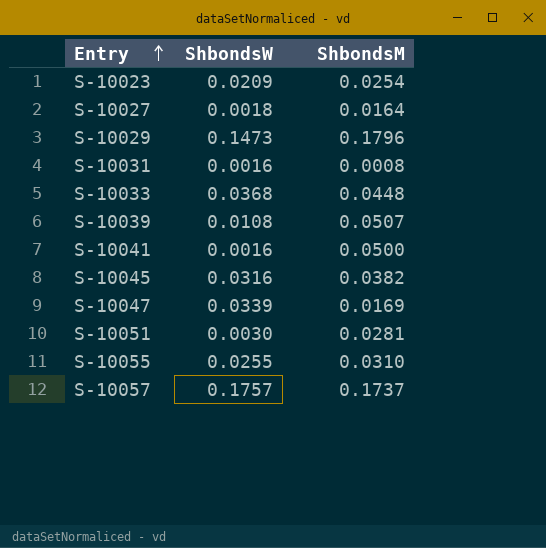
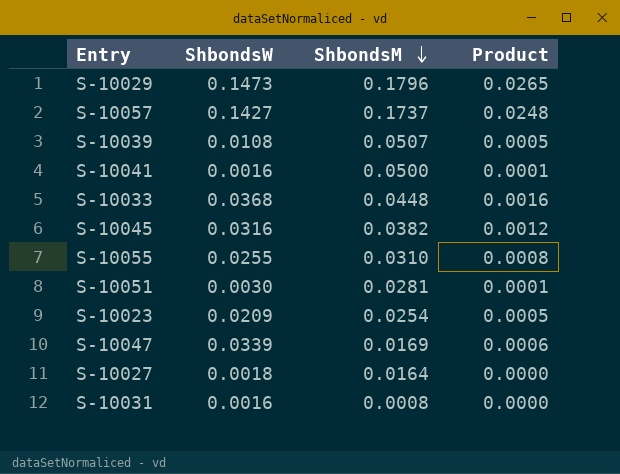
row order: Entry ascending -> ShbondsM descending
column Product | formula: none -> [ShbondsW] * [ShbondsM]
S-10057 | ShbondsW: 0.1757 -> 0.1427

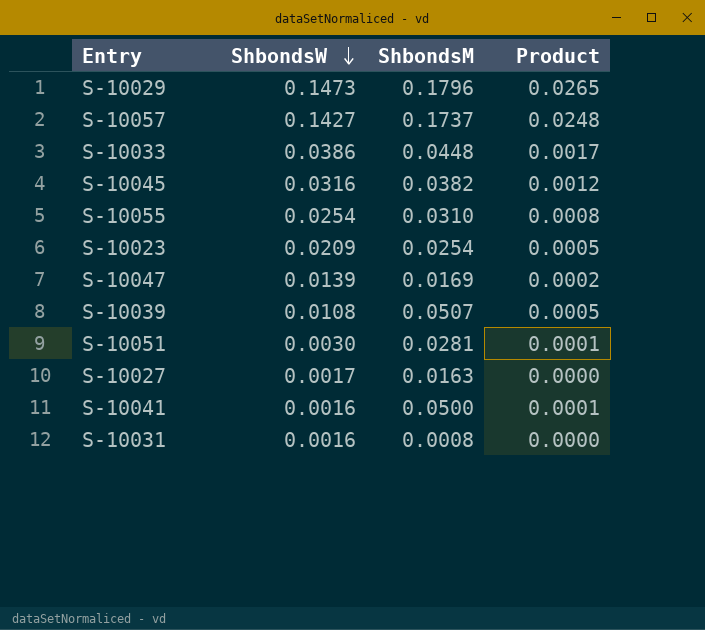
row order: ShbondsM descending -> ShbondsW descending
S-10033 | ShbondsW: 0.0368 -> 0.0386
S-10033 | Product: 0.0016 -> 0.0017
S-10055 | ShbondsW: 0.0255 -> 0.0254
S-10047 | ShbondsW: 0.0339 -> 0.0139
S-10047 | Product: 0.0006 -> 0.0002
S-10027 | ShbondsW: 0.0018 -> 0.0017
S-10027 | ShbondsM: 0.0164 -> 0.0163

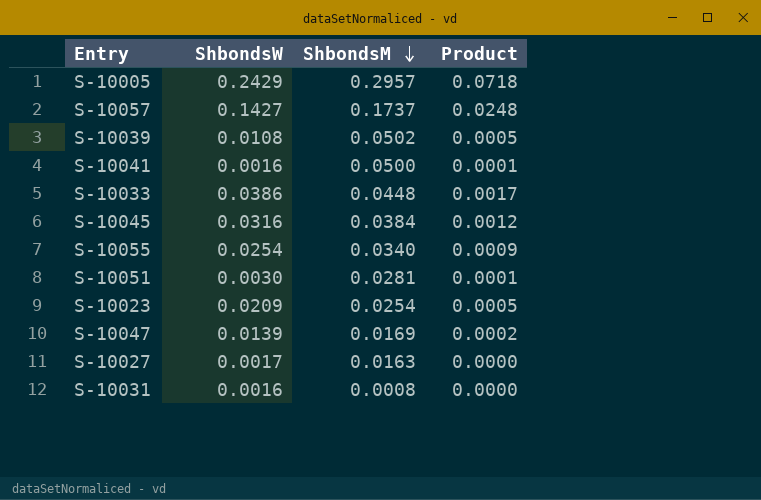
row order: ShbondsW descending -> ShbondsM descending
row S-10029: 0.1473 | 0.1796 | 0.0265 -> none
row S-10005: none -> 0.2429 | 0.2957 | 0.0718
S-10039 | ShbondsM: 0.0507 -> 0.0502
S-10045 | ShbondsM: 0.0382 -> 0.0384
S-10055 | ShbondsM: 0.0310 -> 0.0340
S-10055 | Product: 0.0008 -> 0.0009

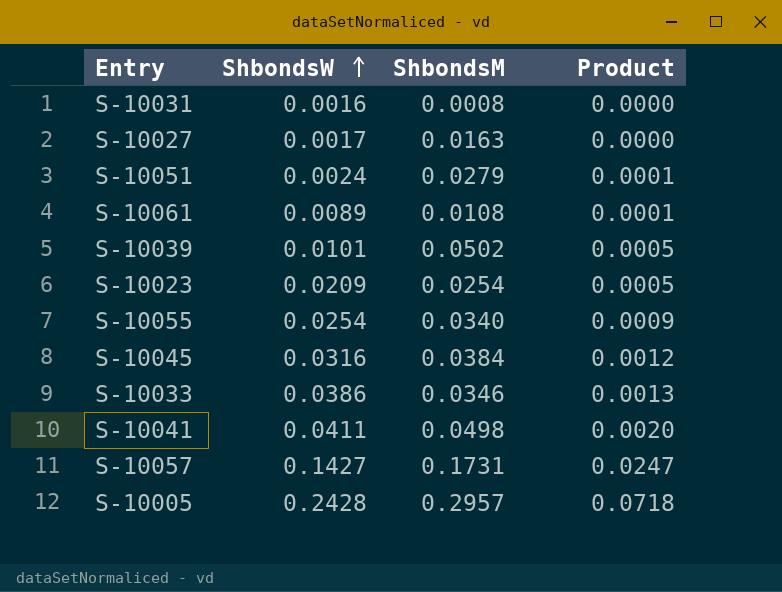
row order: ShbondsM descending -> ShbondsW ascending
row S-10047: 0.0139 | 0.0169 | 0.0002 -> none
S-10051 | ShbondsW: 0.0030 -> 0.0024
S-10051 | ShbondsM: 0.0281 -> 0.0279
row S-10061: none -> 0.0089 | 0.0108 | 0.0001
S-10039 | ShbondsW: 0.0108 -> 0.0101
S-10033 | ShbondsM: 0.0448 -> 0.0346
S-10033 | Product: 0.0017 -> 0.0013
S-10041 | ShbondsW: 0.0016 -> 0.0411
S-10041 | ShbondsM: 0.0500 -> 0.0498
S-10041 | Product: 0.0001 -> 0.0020
S-10057 | ShbondsM: 0.1737 -> 0.1731
S-10057 | Product: 0.0248 -> 0.0247
S-10005 | ShbondsW: 0.2429 -> 0.2428

